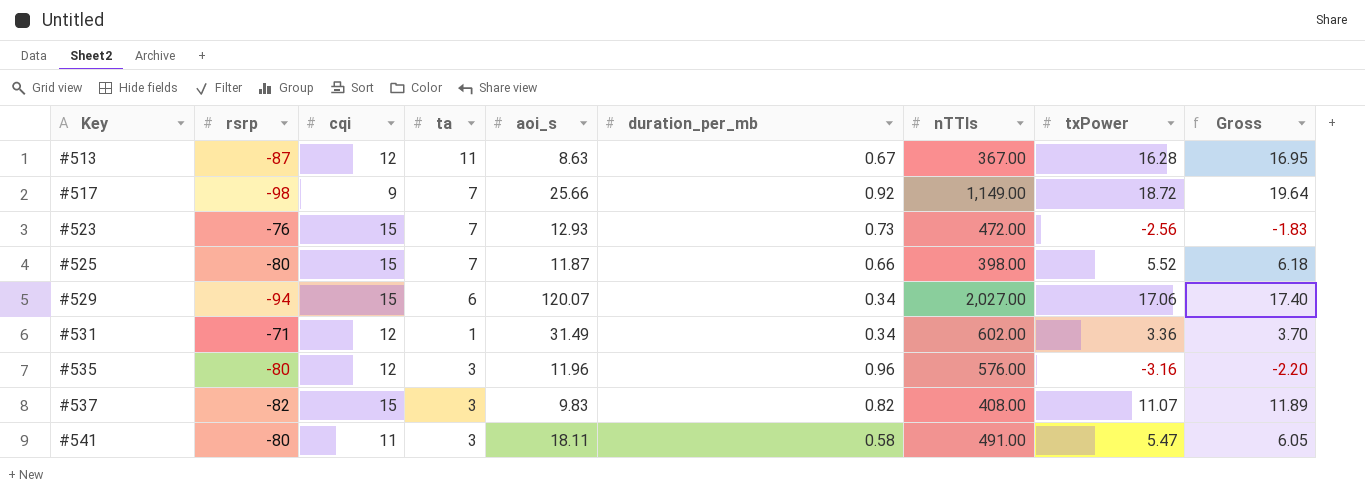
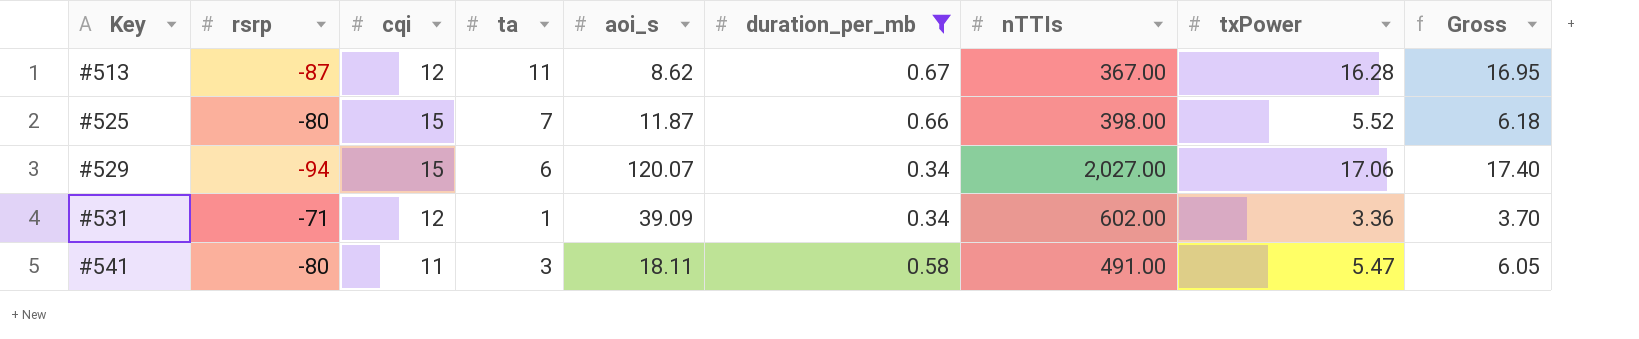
filter: none -> duration_per_mb <= 0.67
#513 | aoi_s: 8.63 -> 8.62
#531 | aoi_s: 31.49 -> 39.09

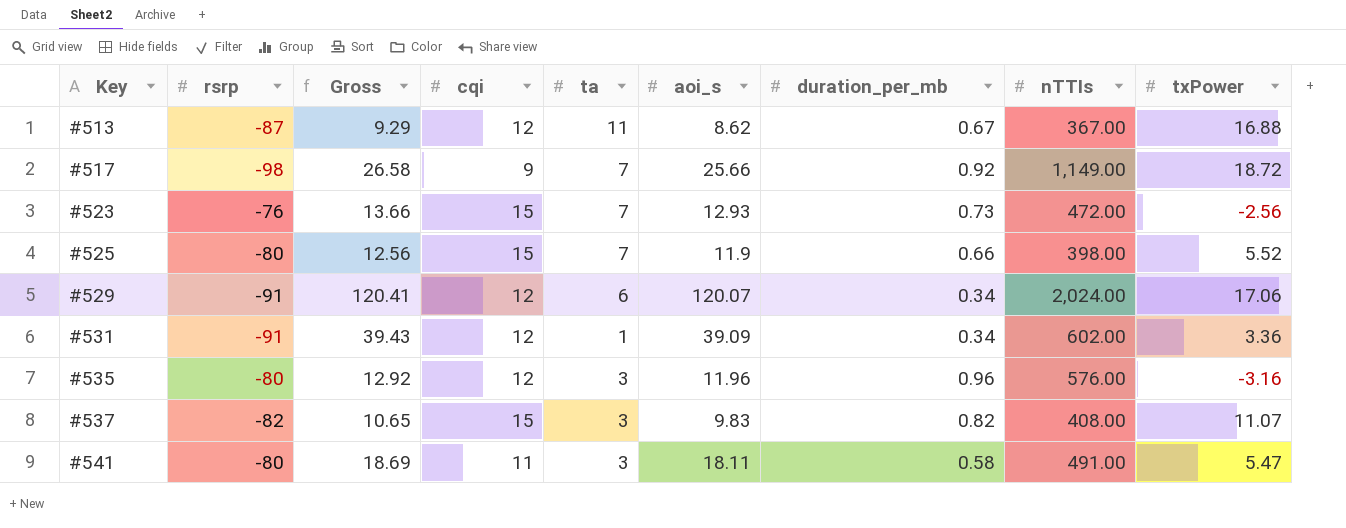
filter: duration_per_mb <= 0.67 -> none
column Gross | formula: [duration_per_mb] + [txPower] -> [aoi_s] + [duration_per_mb]
column Gross | position: 9 -> 3
#513 | txPower: 16.28 -> 16.88
#525 | aoi_s: 11.87 -> 11.9
#529 | rsrp: -94 -> -91
#529 | cqi: 15 -> 12
#529 | nTTIs: 2,027.00 -> 2,024.00
#531 | rsrp: -71 -> -91

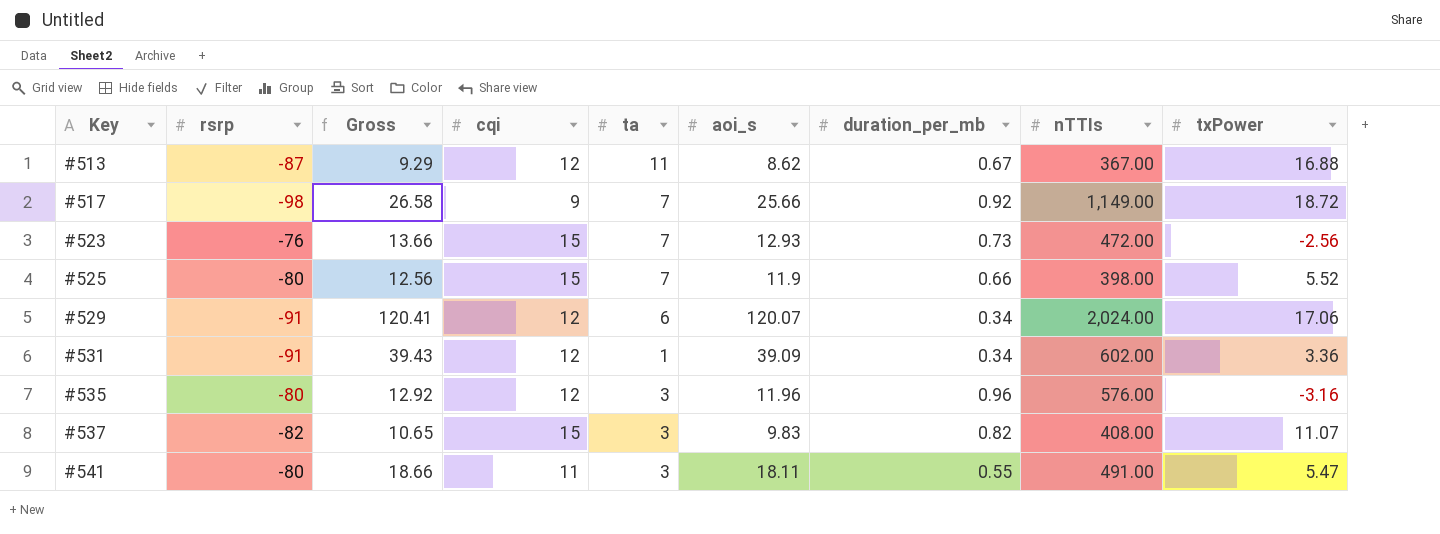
#541 | Gross: 18.69 -> 18.66
#541 | duration_per_mb: 0.58 -> 0.55

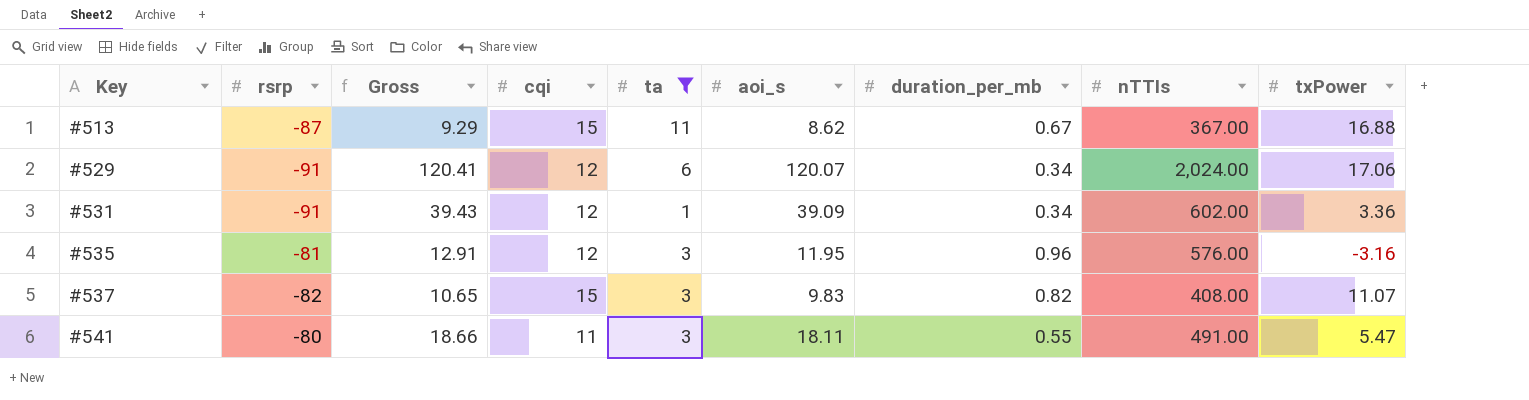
filter: none -> ta != 7
#513 | cqi: 12 -> 15
#535 | rsrp: -80 -> -81
#535 | Gross: 12.92 -> 12.91
#535 | aoi_s: 11.96 -> 11.95

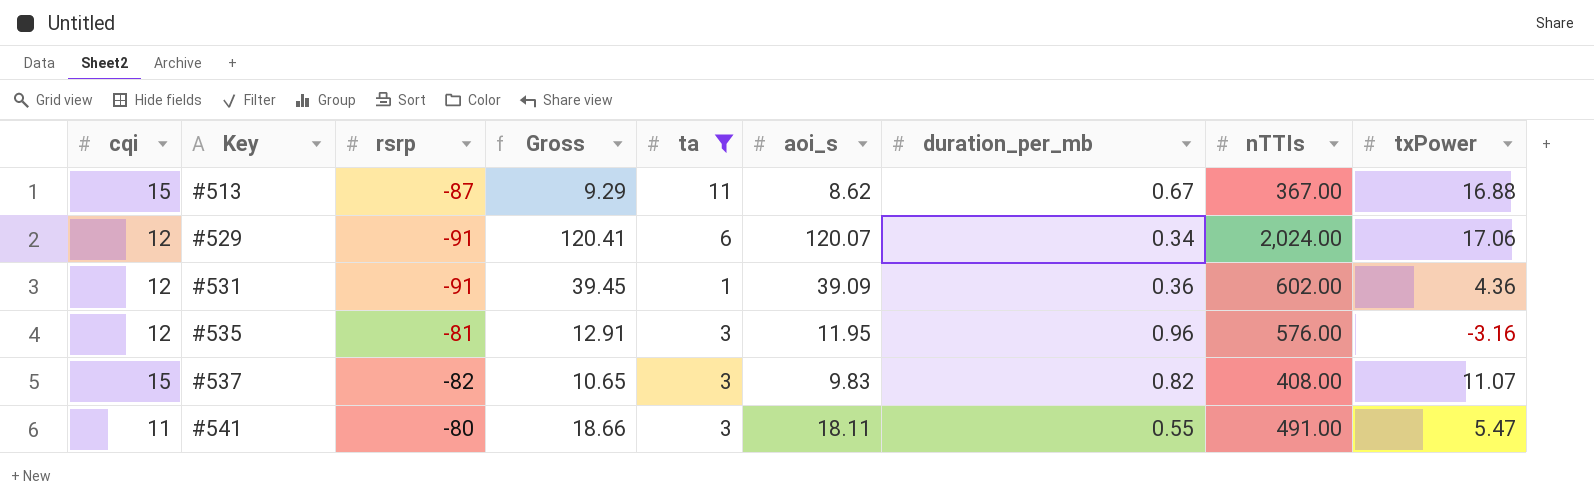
column cqi | position: 4 -> 1
#531 | Gross: 39.43 -> 39.45
#531 | duration_per_mb: 0.34 -> 0.36
#531 | txPower: 3.36 -> 4.36

